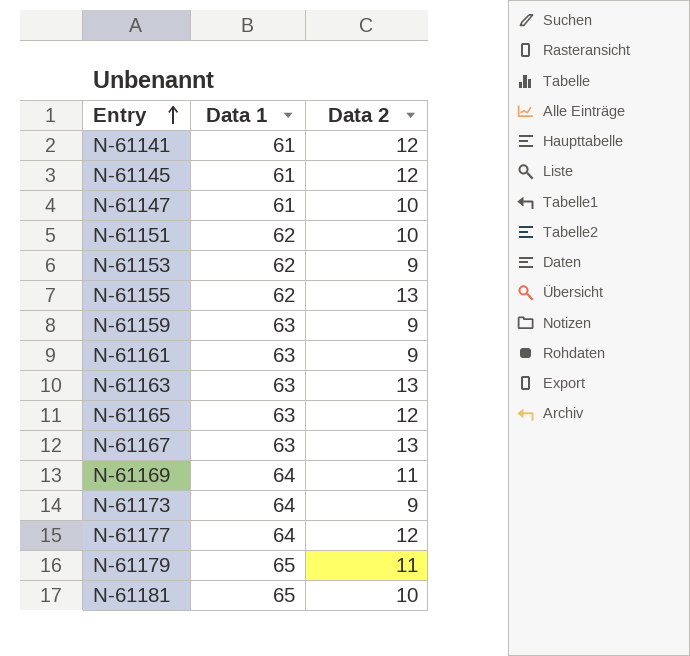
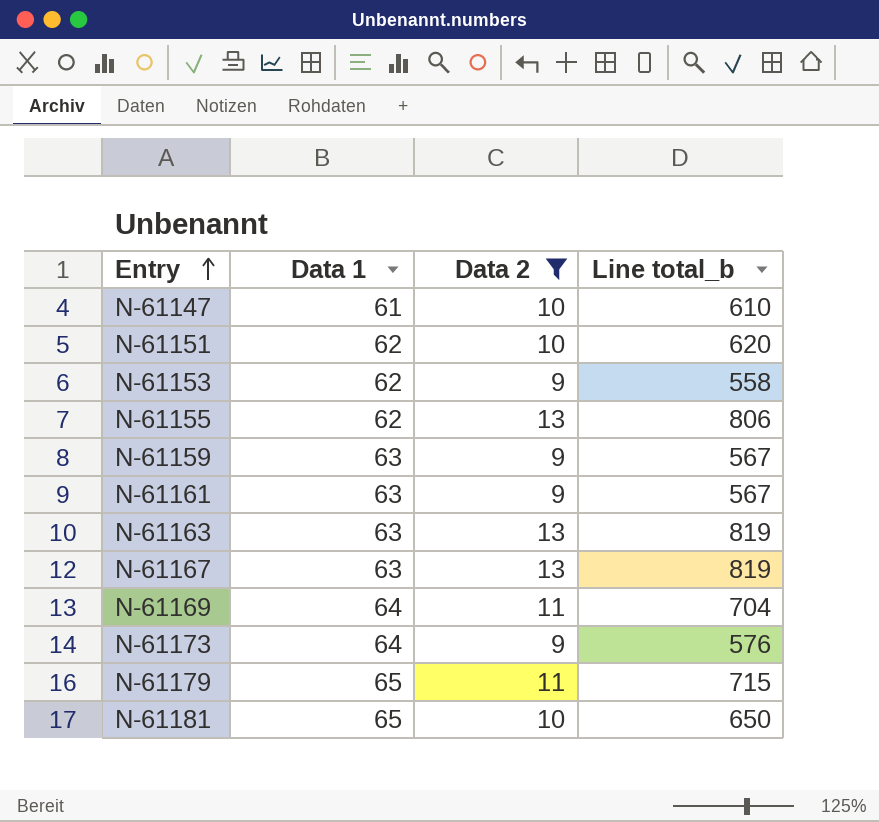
filter: none -> Data 2 != 12
column Line total_b | formula: none -> [Data 1] * [Data 2]

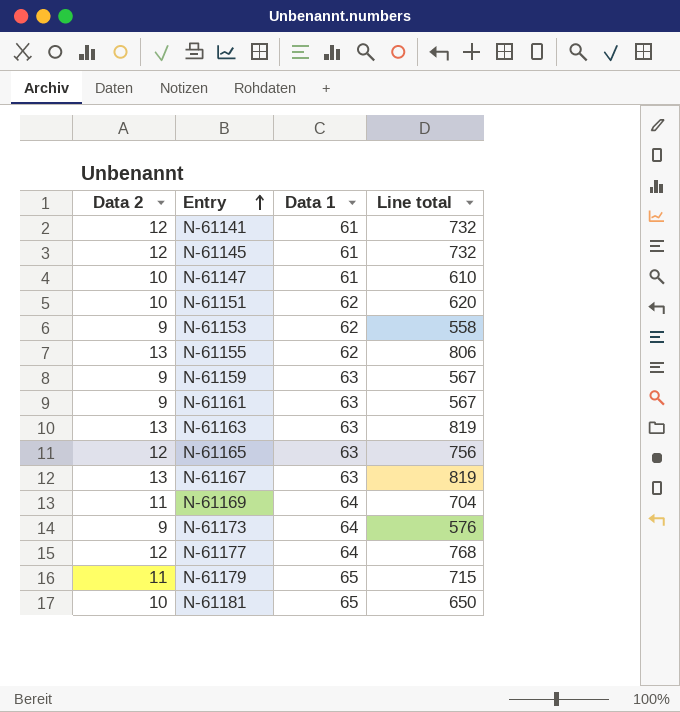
filter: Data 2 != 12 -> none
column Data 2 | position: 3 -> 1
column name: Line total_b -> Line total

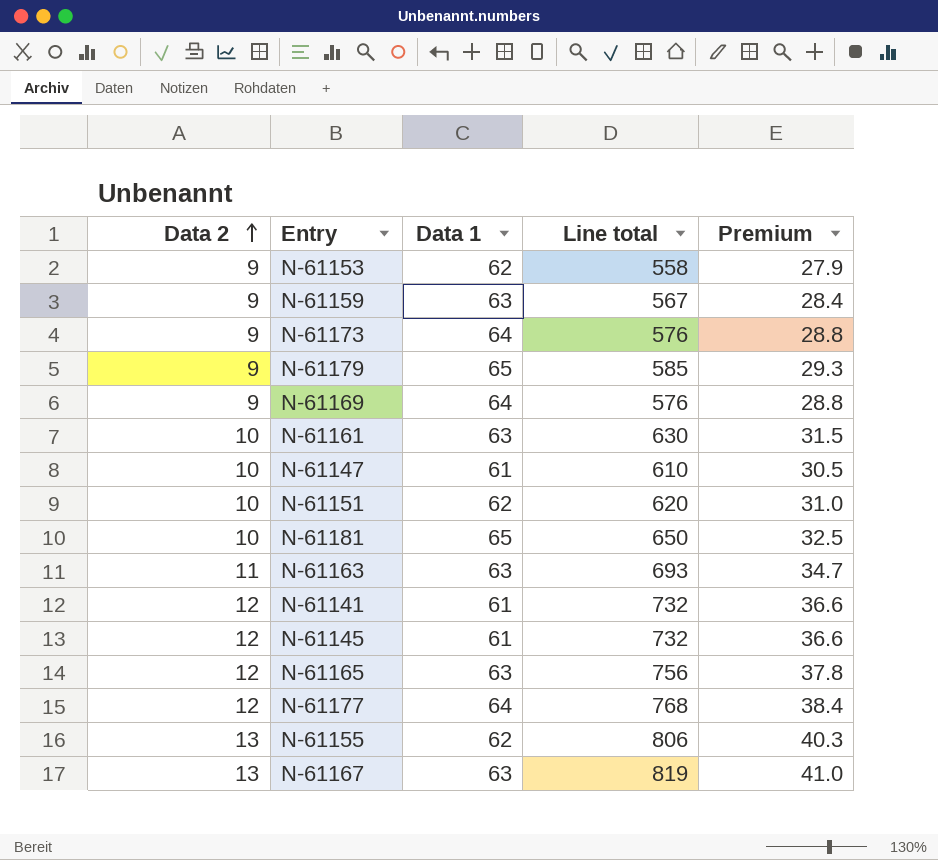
row order: Entry ascending -> Data 2 ascending
column Premium | formula: none -> [Line total] * 0.05
N-61179 | Data 2: 11 -> 9
N-61179 | Line total: 715 -> 585
N-61169 | Data 2: 11 -> 9
N-61169 | Line total: 704 -> 576
N-61161 | Data 2: 9 -> 10
N-61161 | Line total: 567 -> 630
N-61163 | Data 2: 13 -> 11
N-61163 | Line total: 819 -> 693

